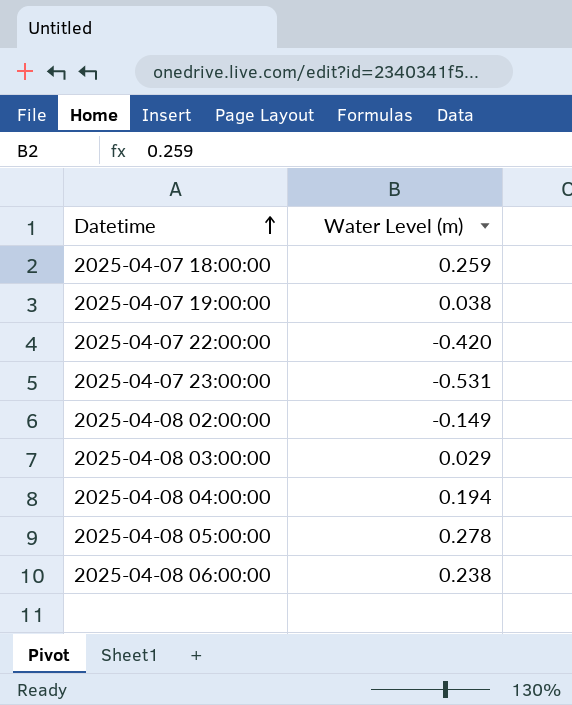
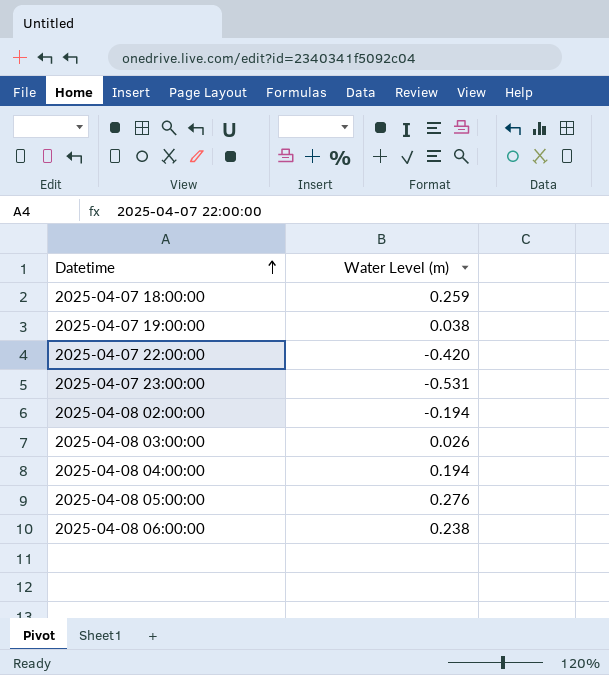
2025-04-08 02:00:00 | Water Level (m): -0.149 -> -0.194
2025-04-08 03:00:00 | Water Level (m): 0.029 -> 0.026
2025-04-08 05:00:00 | Water Level (m): 0.278 -> 0.276

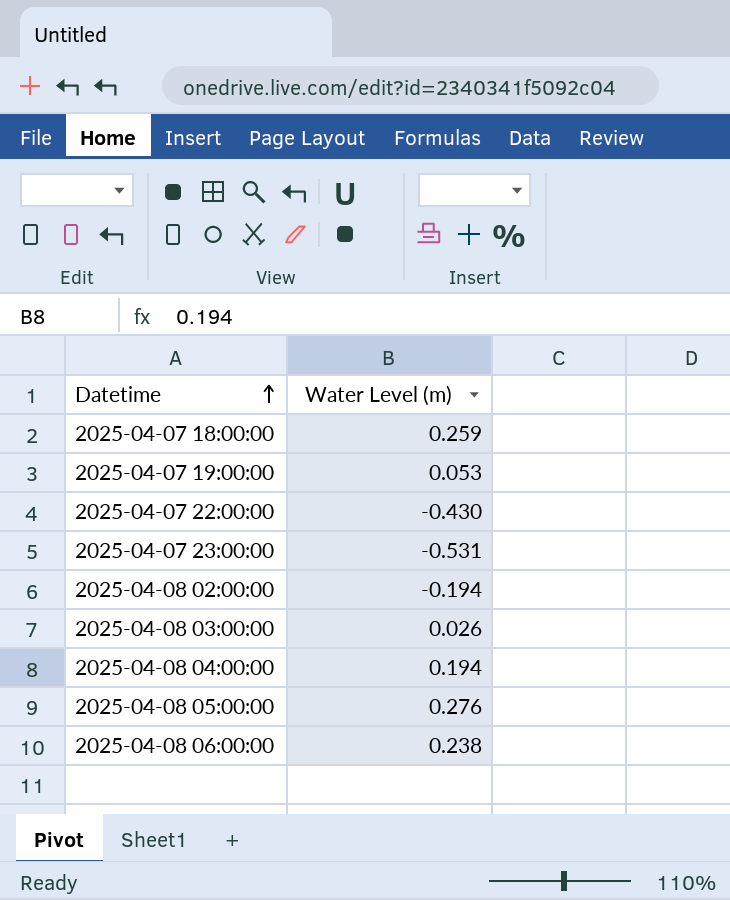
2025-04-07 19:00:00 | Water Level (m): 0.038 -> 0.053
2025-04-07 22:00:00 | Water Level (m): -0.420 -> -0.430

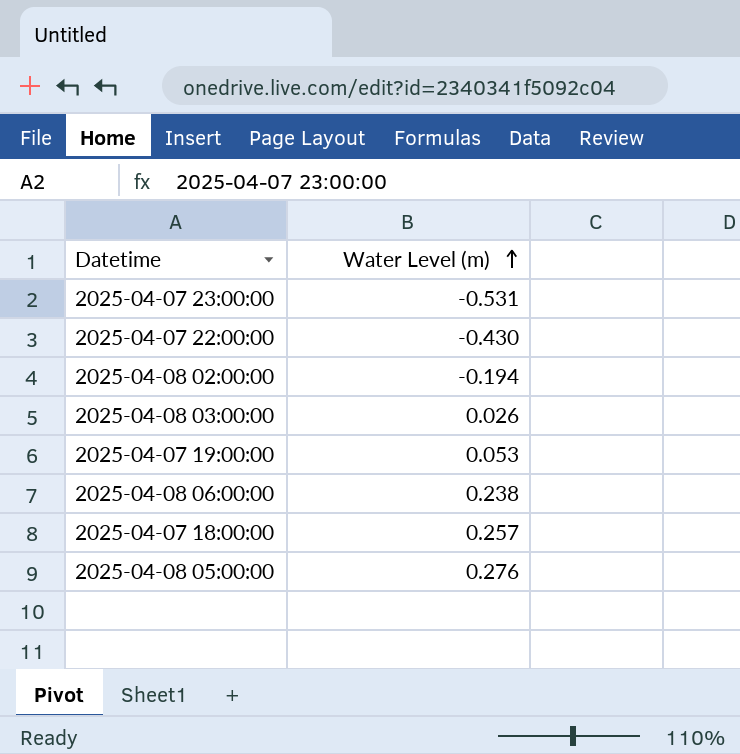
row order: Datetime ascending -> Water Level (m) ascending
row 2025-04-08 04:00:00: 0.194 -> none
2025-04-07 18:00:00 | Water Level (m): 0.259 -> 0.257

